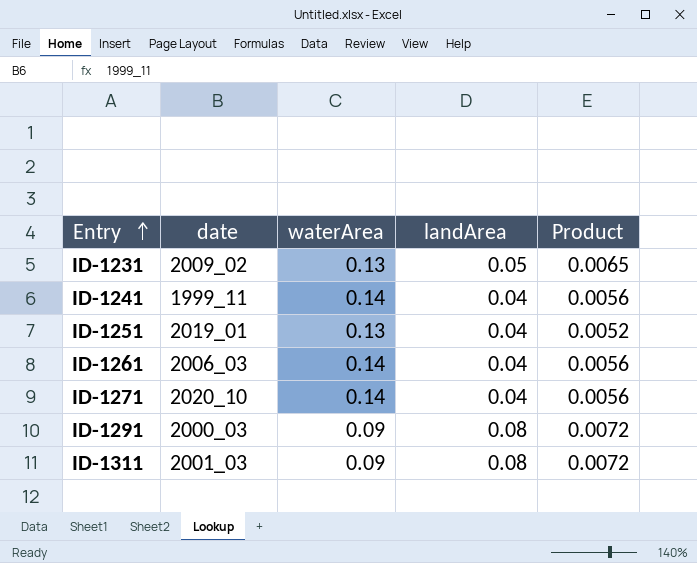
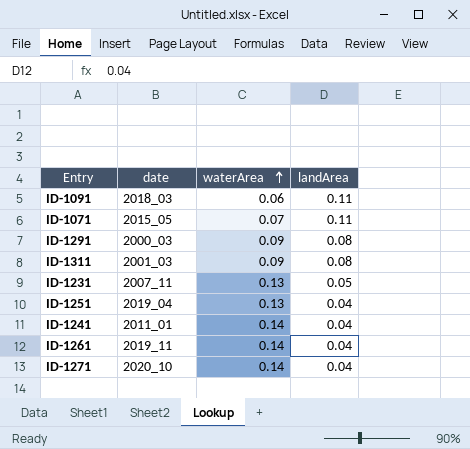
row order: Entry ascending -> waterArea ascending
column Product | formula: [waterArea] * [landArea] -> none
row ID-1091: none -> 2018_03 | 0.06 | 0.11
row ID-1071: none -> 2015_05 | 0.07 | 0.11
ID-1231 | date: 2009_02 -> 2007_11
ID-1251 | date: 2019_01 -> 2019_04
ID-1241 | date: 1999_11 -> 2011_01
ID-1261 | date: 2006_03 -> 2019_11

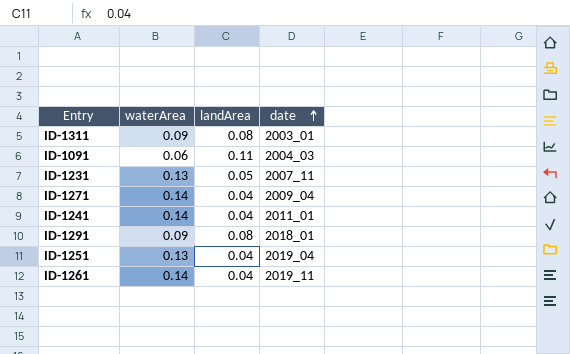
row order: waterArea ascending -> date ascending
column date | position: 2 -> 4
row ID-1071: 2015_05 | 0.07 | 0.11 -> none
ID-1311 | date: 2001_03 -> 2003_01
ID-1091 | date: 2018_03 -> 2004_03
ID-1271 | date: 2020_10 -> 2009_04
ID-1291 | date: 2000_03 -> 2018_01

